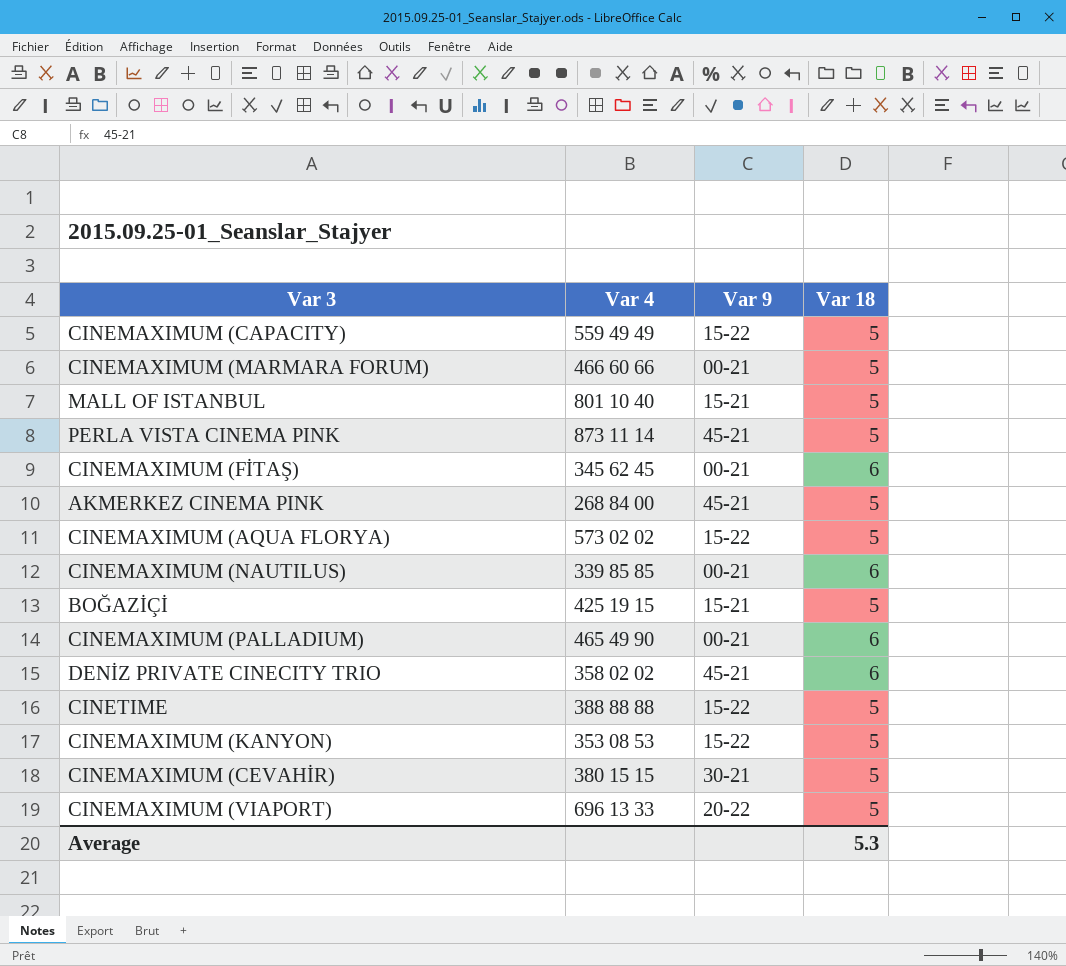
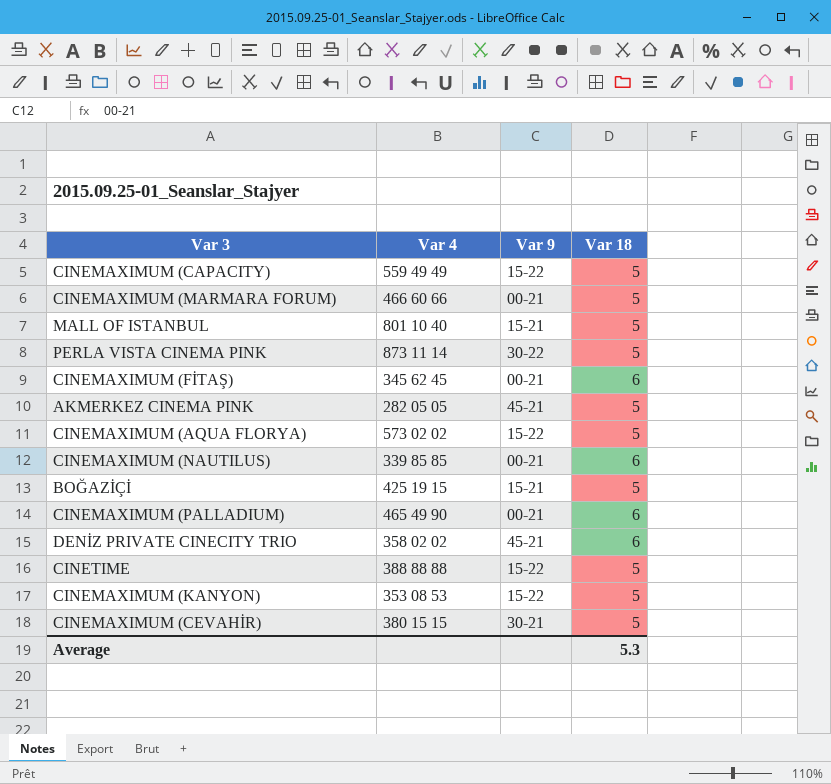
row CINEMAXIMUM (VIAPORT): 696 13 33 | 20-22 | 5 -> none
PERLA VISTA CINEMA PINK | Var 9: 45-21 -> 30-22
AKMERKEZ CINEMA PINK | Var 4: 268 84 00 -> 282 05 05

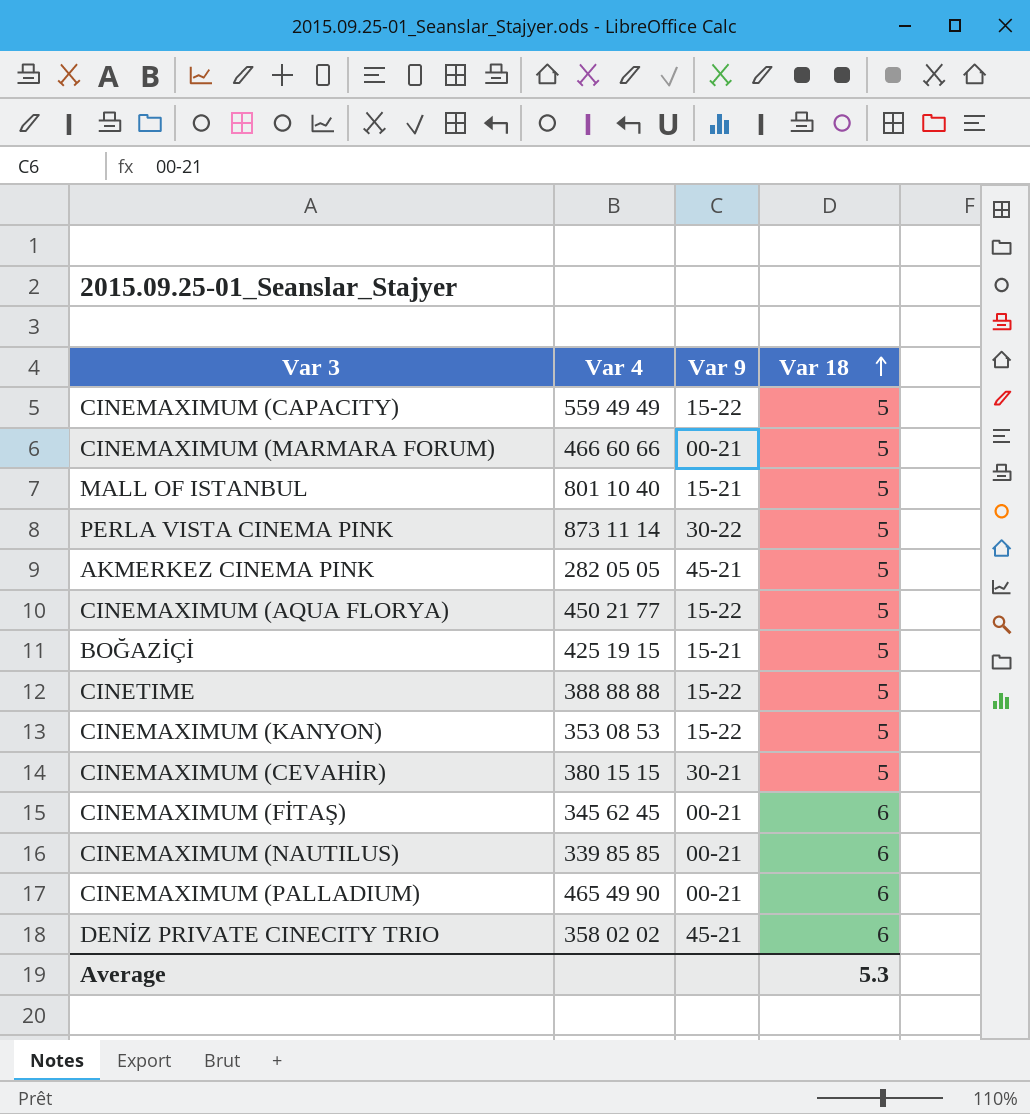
row order: none -> Var 18 ascending
CINEMAXIMUM (AQUA FLORYA) | Var 4: 573 02 02 -> 450 21 77

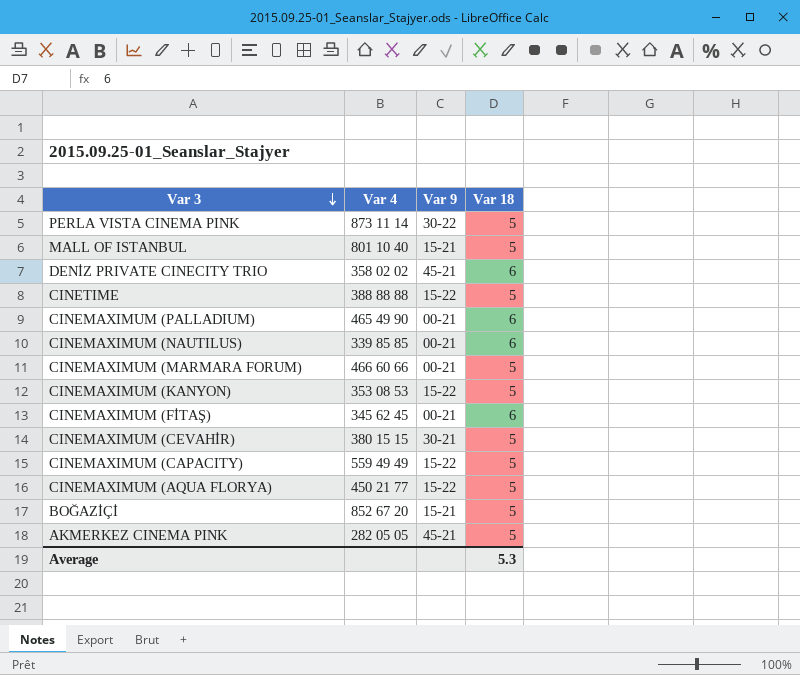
row order: Var 18 ascending -> Var 3 descending
BOĞAZİÇİ | Var 4: 425 19 15 -> 852 67 20

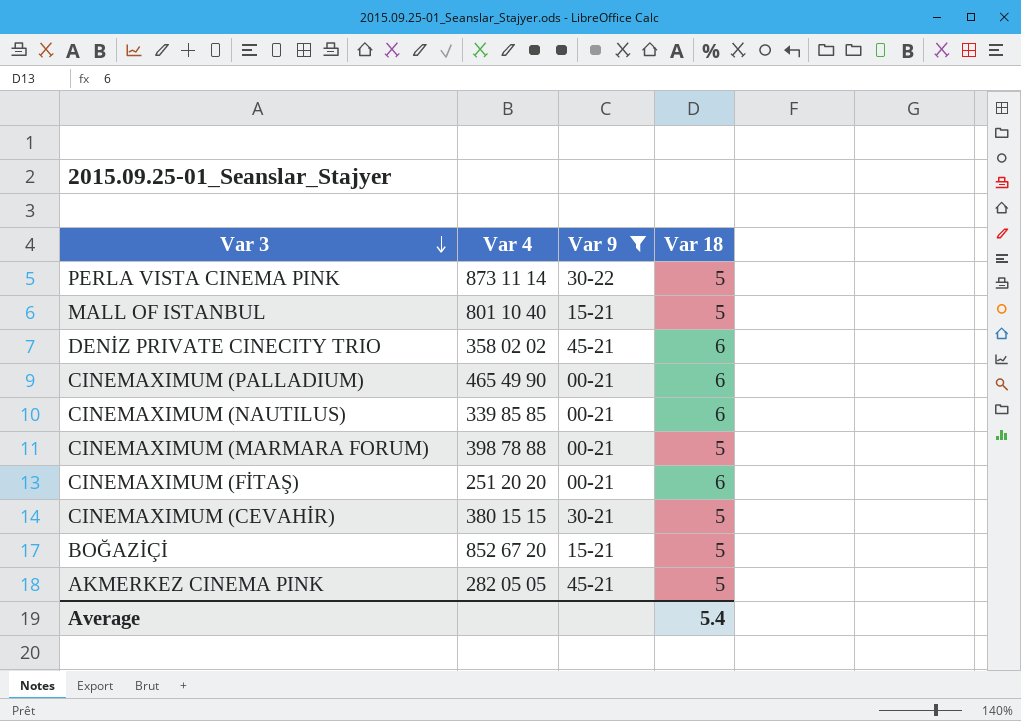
filter: none -> Var 9 != 15-22
CINEMAXIMUM (MARMARA FORUM) | Var 4: 466 60 66 -> 398 78 88
CINEMAXIMUM (FİTAŞ) | Var 4: 345 62 45 -> 251 20 20
Average | Var 18: 5.3 -> 5.4

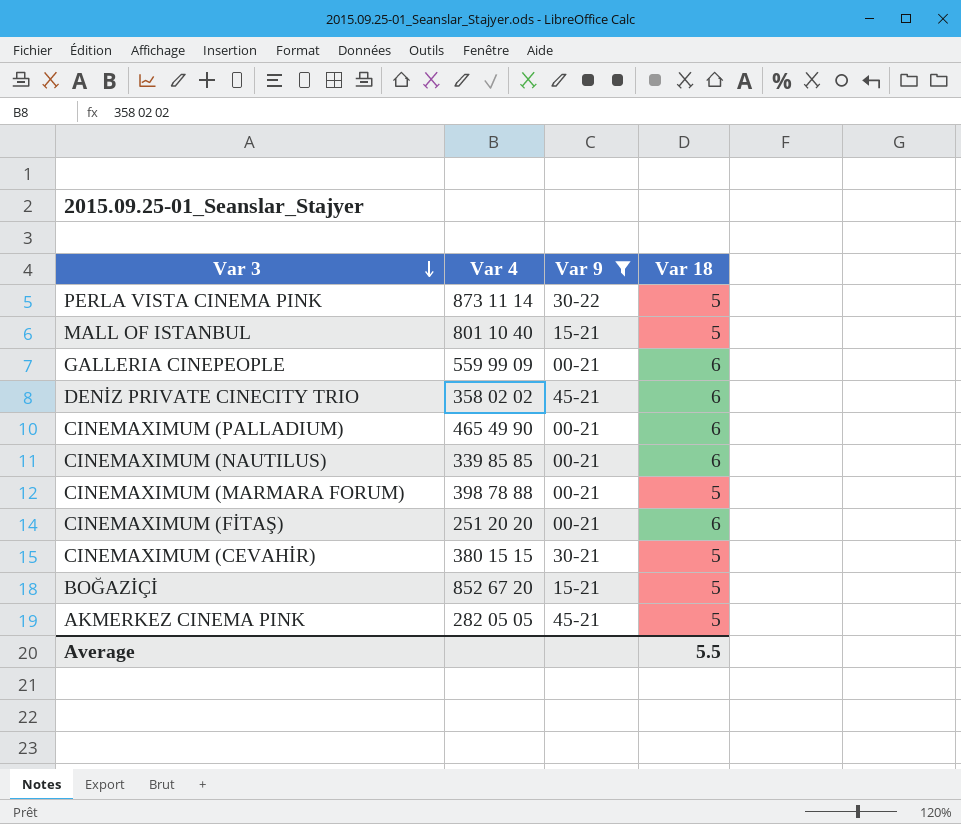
row GALLERIA CINEPEOPLE: none -> 559 99 09 | 00-21 | 6
Average | Var 18: 5.4 -> 5.5

